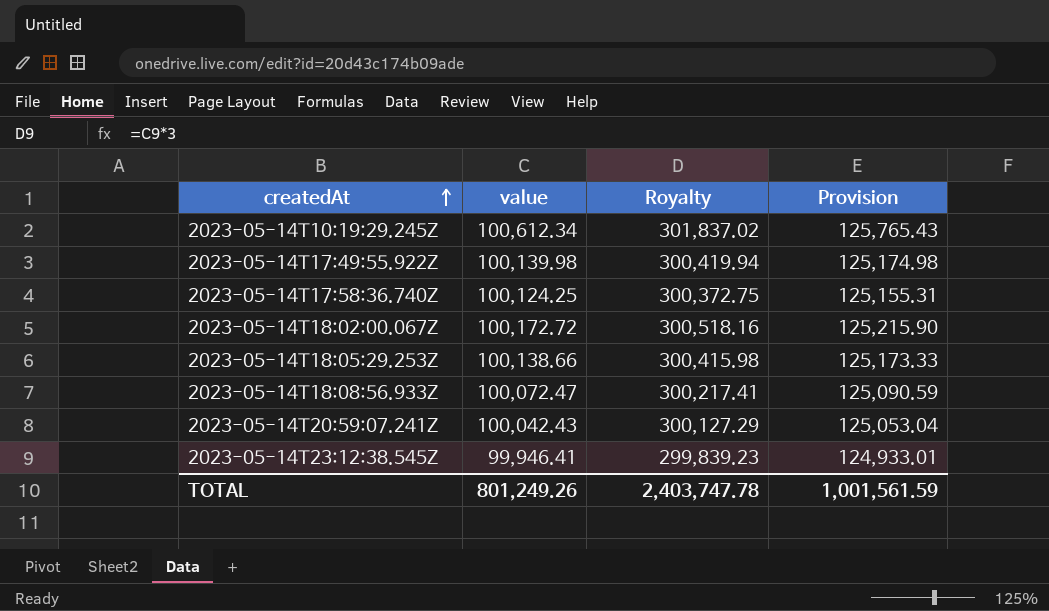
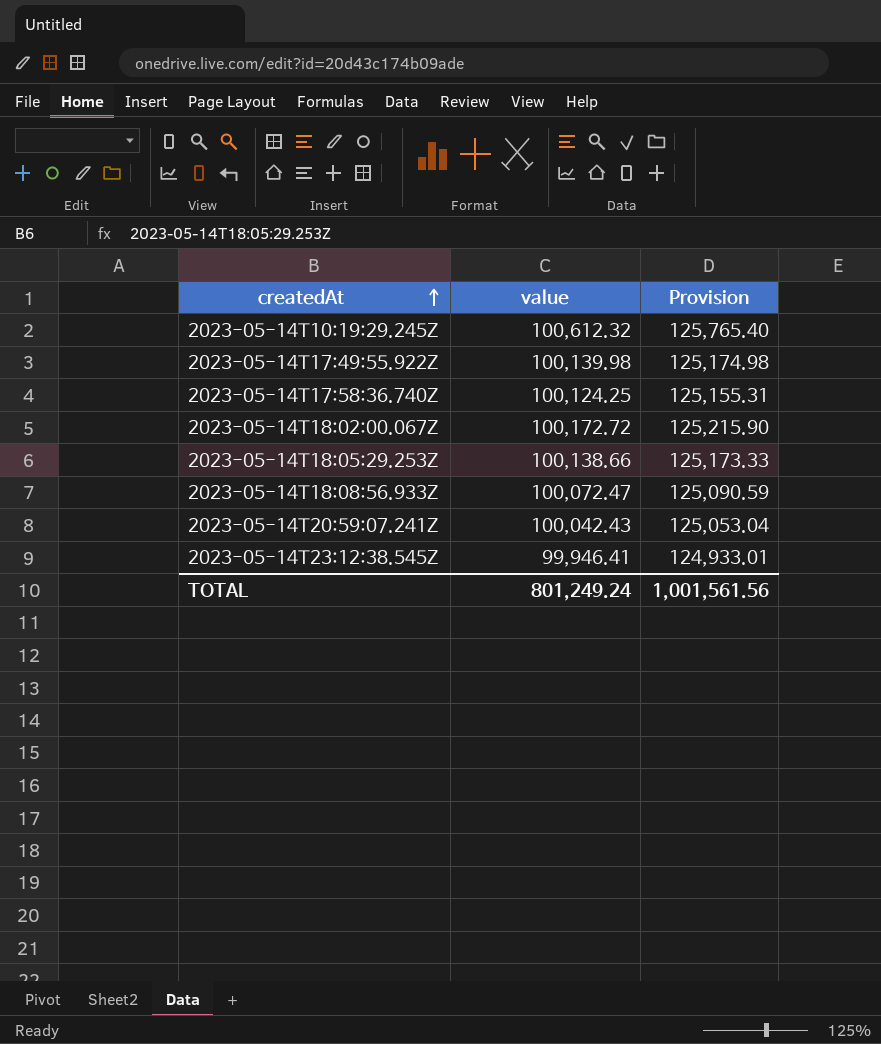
column Royalty | formula: [value] * 3 -> none
2023-05-14T10:19:29.245Z | value: 100,612.34 -> 100,612.32
2023-05-14T10:19:29.245Z | Provision: 125,765.43 -> 125,765.40
TOTAL | value: 801,249.26 -> 801,249.24
TOTAL | Provision: 1,001,561.59 -> 1,001,561.56

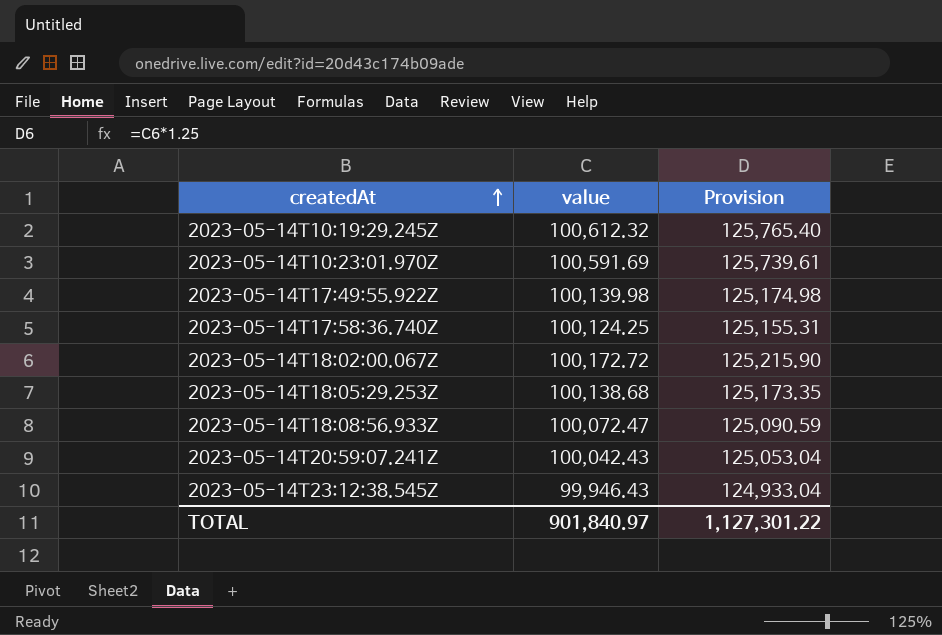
row 2023-05-14T10:23:01.970Z: none -> 100,591.69 | 125,739.61
2023-05-14T18:05:29.253Z | value: 100,138.66 -> 100,138.68
2023-05-14T18:05:29.253Z | Provision: 125,173.33 -> 125,173.35
2023-05-14T23:12:38.545Z | value: 99,946.41 -> 99,946.43
2023-05-14T23:12:38.545Z | Provision: 124,933.01 -> 124,933.04
TOTAL | value: 801,249.24 -> 901,840.97
TOTAL | Provision: 1,001,561.56 -> 1,127,301.22

